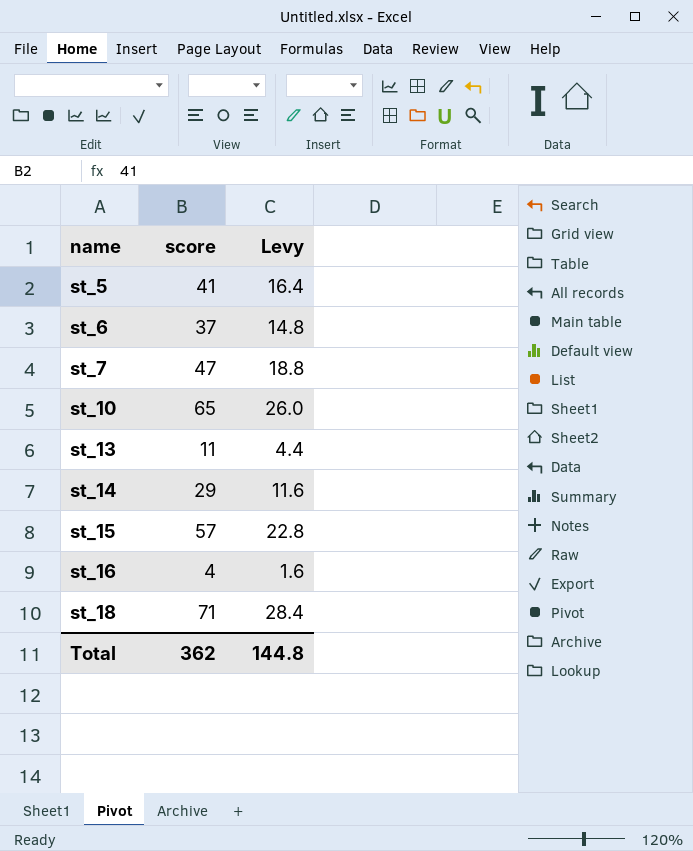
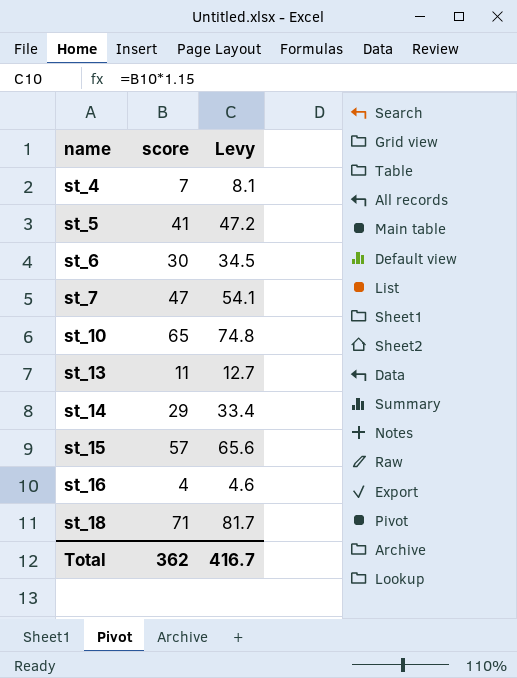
column Levy | formula: [score] * 0.4 -> [score] * 1.15
row st_4: none -> 7 | 8.1
st_6 | score: 37 -> 30
Total | Levy: 144.8 -> 416.7

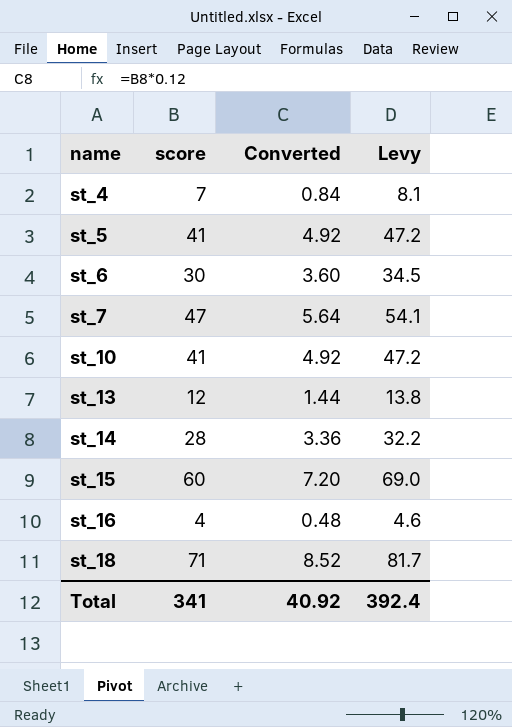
column Converted | formula: none -> [score] * 0.12
st_10 | score: 65 -> 41
st_10 | Levy: 74.8 -> 47.2
st_13 | score: 11 -> 12
st_13 | Levy: 12.7 -> 13.8
st_14 | score: 29 -> 28
st_14 | Levy: 33.4 -> 32.2
st_15 | score: 57 -> 60
st_15 | Levy: 65.6 -> 69.0
Total | score: 362 -> 341
Total | Levy: 416.7 -> 392.4

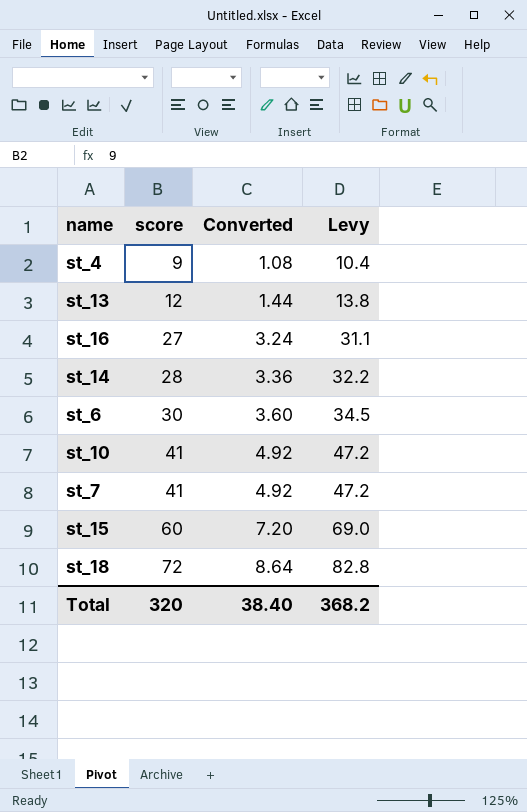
row order: name ascending -> score ascending
row st_5: 41 | 4.92 | 47.2 -> none
st_4 | score: 7 -> 9
st_4 | Converted: 0.84 -> 1.08
st_4 | Levy: 8.1 -> 10.4
st_16 | score: 4 -> 27
st_16 | Converted: 0.48 -> 3.24
st_16 | Levy: 4.6 -> 31.1
st_7 | score: 47 -> 41
st_7 | Converted: 5.64 -> 4.92
st_7 | Levy: 54.1 -> 47.2
st_18 | score: 71 -> 72
st_18 | Converted: 8.52 -> 8.64
st_18 | Levy: 81.7 -> 82.8
Total | score: 341 -> 320
Total | Converted: 40.92 -> 38.40
Total | Levy: 392.4 -> 368.2

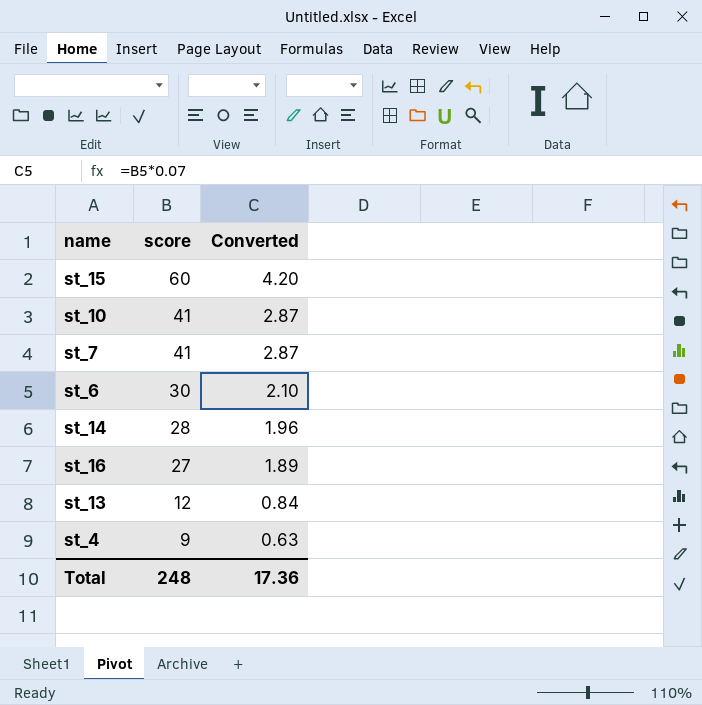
row order: score ascending -> score descending
column Levy | formula: [score] * 1.15 -> none
column Converted | formula: [score] * 0.12 -> [score] * 0.07
row st_18: 72 | 8.64 | 82.8 -> none
Total | score: 320 -> 248
Total | Converted: 38.40 -> 17.36

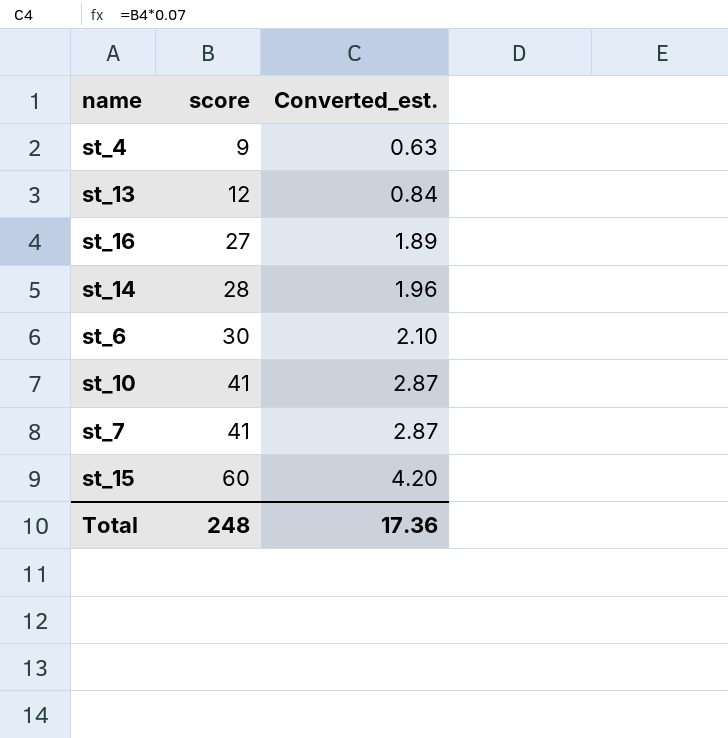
row order: score descending -> score ascending
column name: Converted -> Converted_est.

